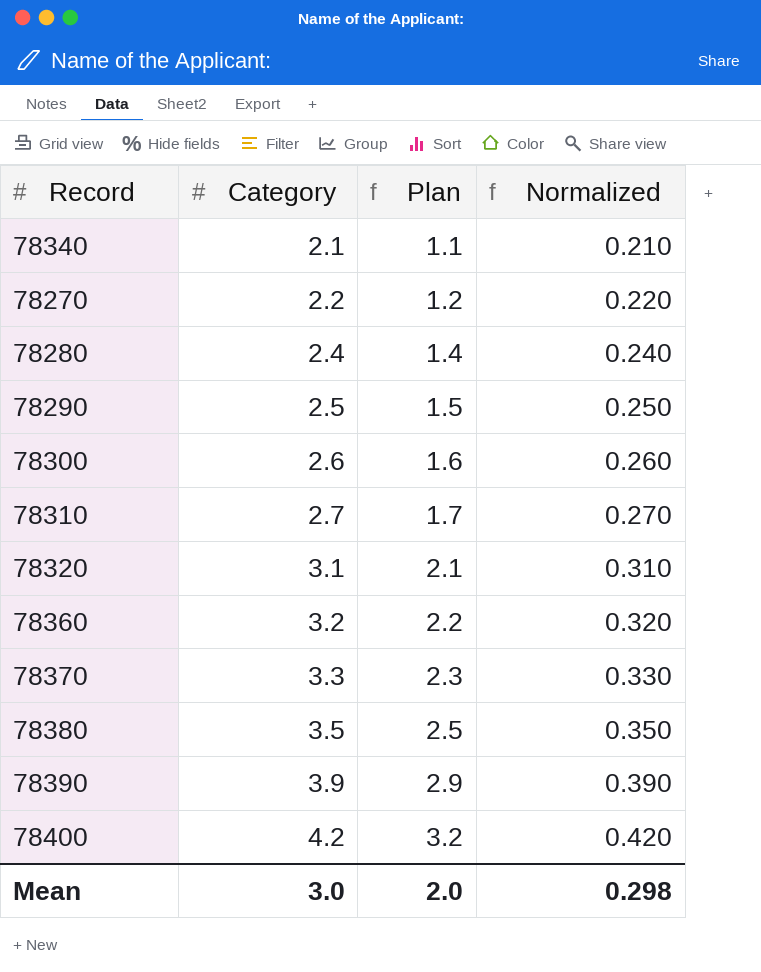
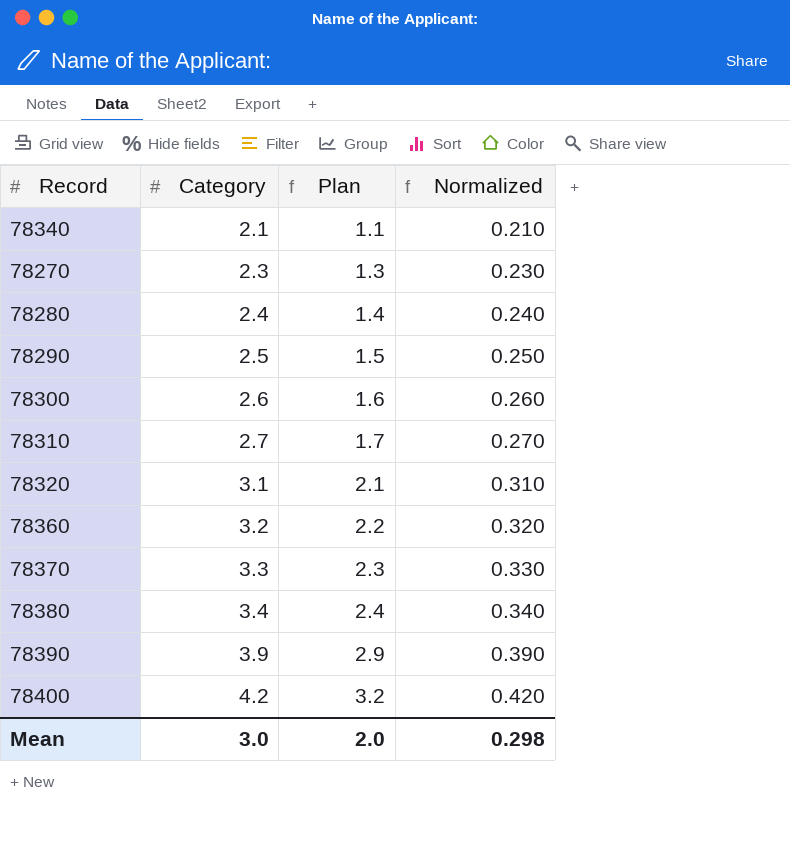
78270 | Category: 2.2 -> 2.3
78270 | Plan: 1.2 -> 1.3
78270 | Normalized: 0.220 -> 0.230
78380 | Category: 3.5 -> 3.4
78380 | Plan: 2.5 -> 2.4
78380 | Normalized: 0.350 -> 0.340

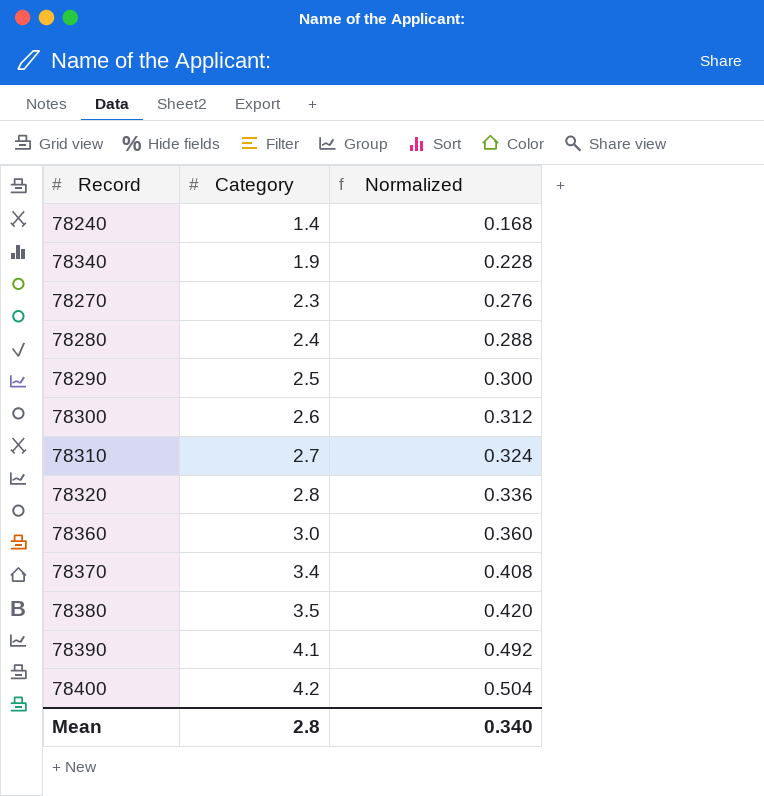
column Plan | formula: [Category] - 1 -> none
column Normalized | formula: [Category] * 0.1 -> [Category] * 0.12
row 78240: none -> 1.4 | 0.168
78340 | Category: 2.1 -> 1.9
78320 | Category: 3.1 -> 2.8
78360 | Category: 3.2 -> 3.0
78370 | Category: 3.3 -> 3.4
78380 | Category: 3.4 -> 3.5
78390 | Category: 3.9 -> 4.1
Mean | Category: 3.0 -> 2.8
Mean | Normalized: 0.298 -> 0.340

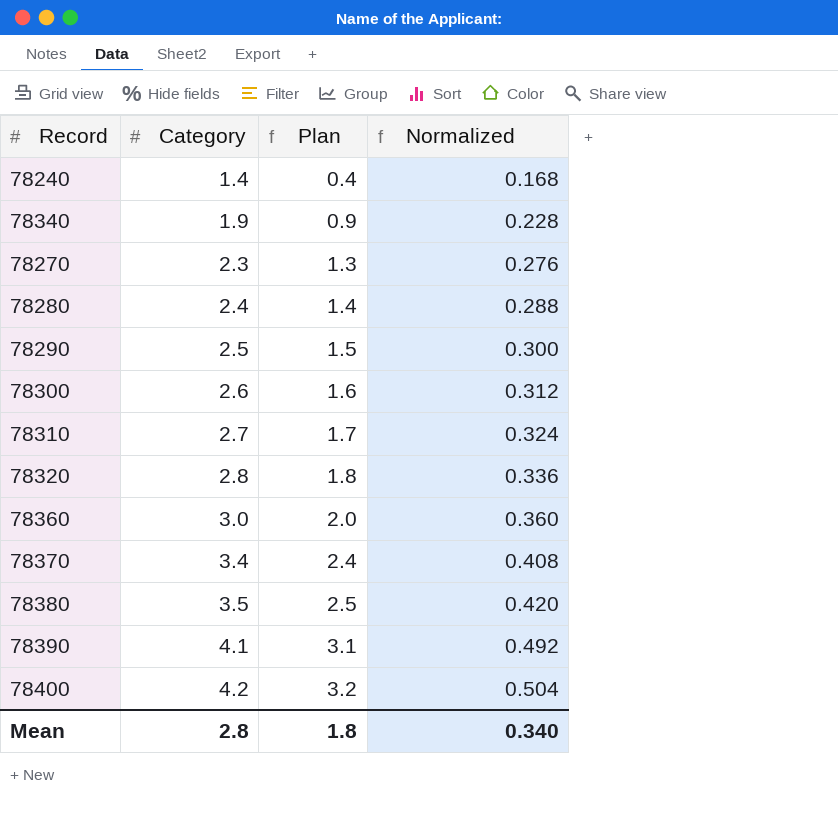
column Plan | formula: none -> [Category] - 1

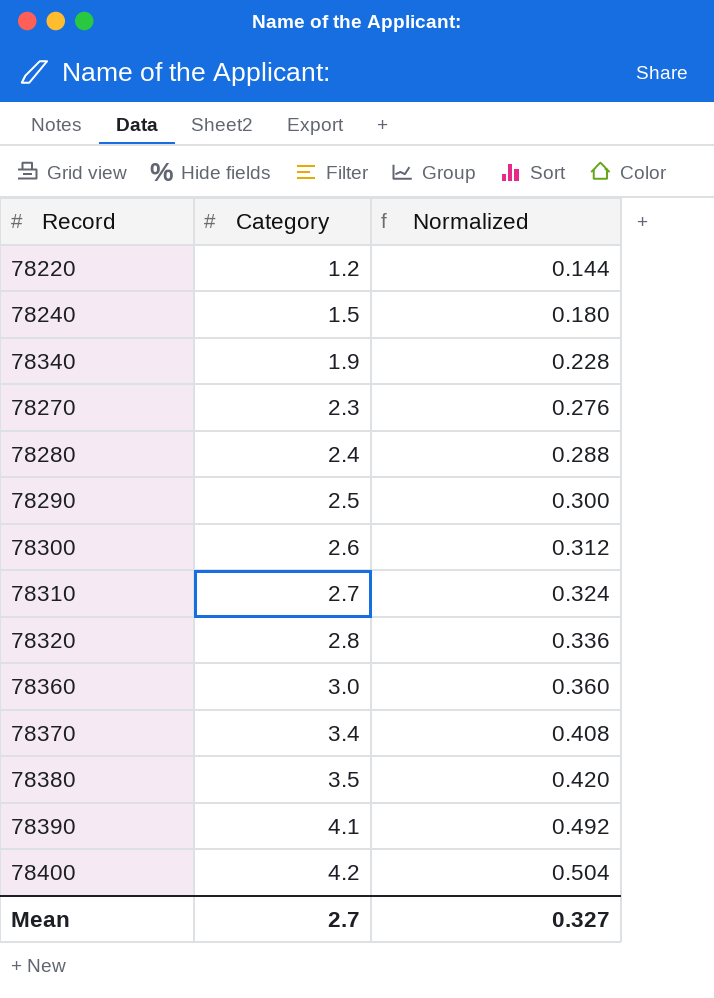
column Plan | formula: [Category] - 1 -> none
row 78220: none -> 1.2 | 0.144
78240 | Category: 1.4 -> 1.5
78240 | Normalized: 0.168 -> 0.180
Mean | Category: 2.8 -> 2.7
Mean | Normalized: 0.340 -> 0.327

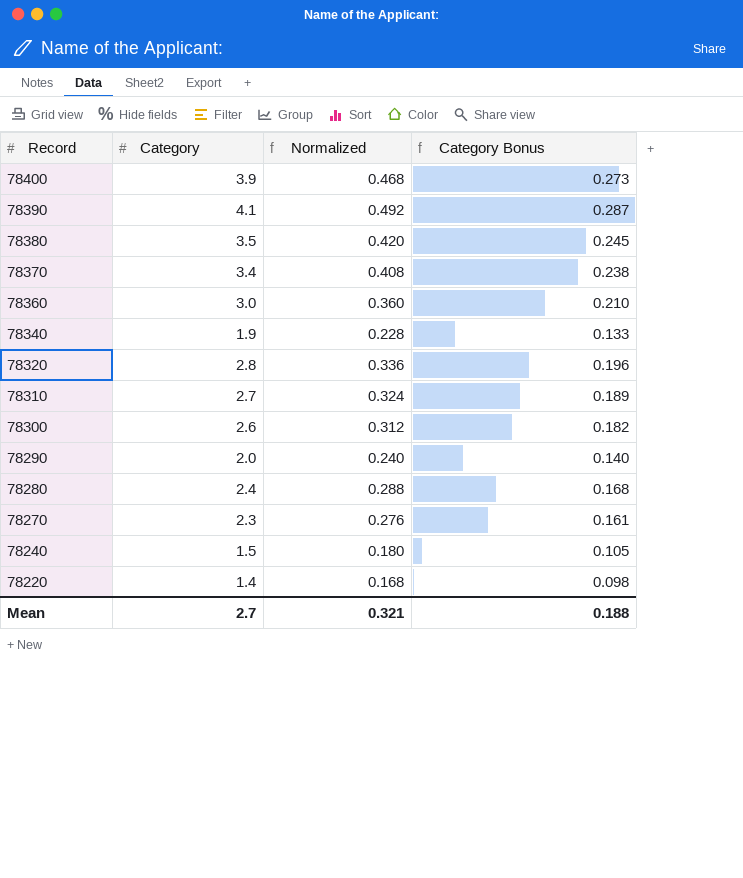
row order: Category ascending -> Record descending
column Category Bonus | formula: none -> [Category] * 0.07
78400 | Category: 4.2 -> 3.9
78400 | Normalized: 0.504 -> 0.468
78290 | Category: 2.5 -> 2.0
78290 | Normalized: 0.300 -> 0.240
78220 | Category: 1.2 -> 1.4
78220 | Normalized: 0.144 -> 0.168
Mean | Normalized: 0.327 -> 0.321

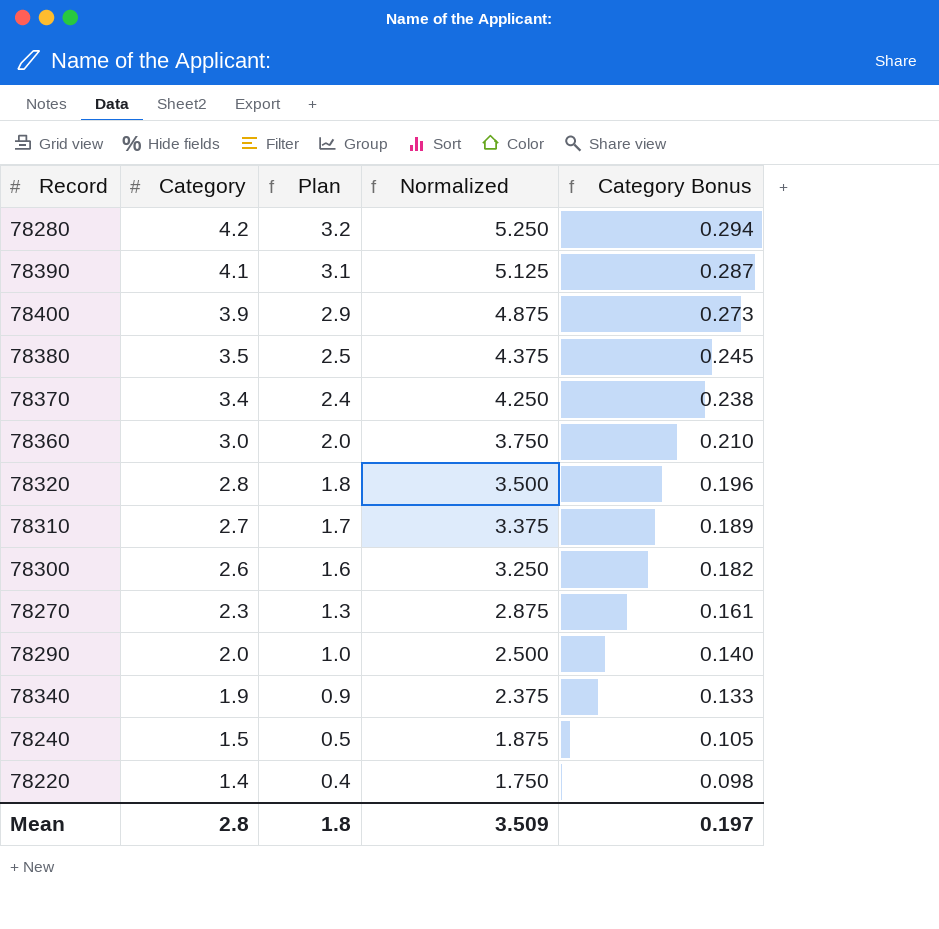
row order: Record descending -> Category descending
column Plan | formula: none -> [Category] - 1
column Normalized | formula: [Category] * 0.12 -> [Category] * 1.25
78280 | Category: 2.4 -> 4.2
78280 | Category Bonus: 0.168 -> 0.294
Mean | Category: 2.7 -> 2.8
Mean | Normalized: 0.321 -> 3.509
Mean | Category Bonus: 0.188 -> 0.197

